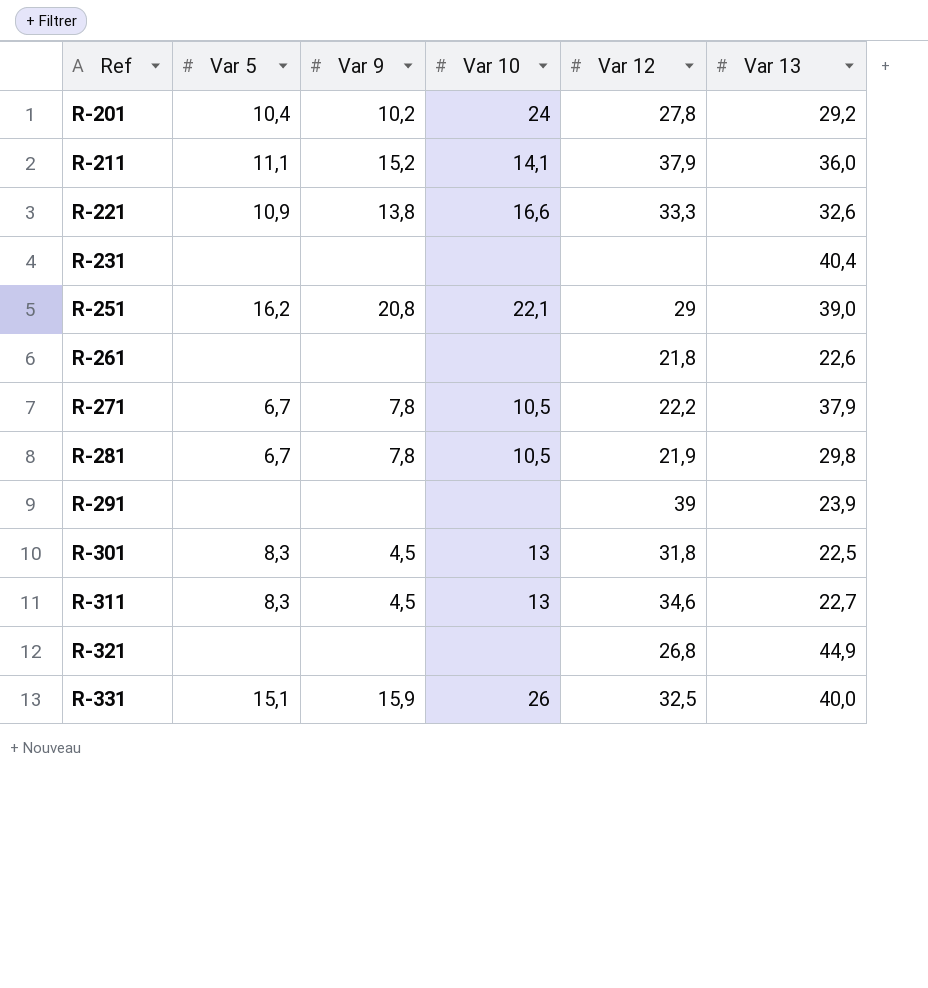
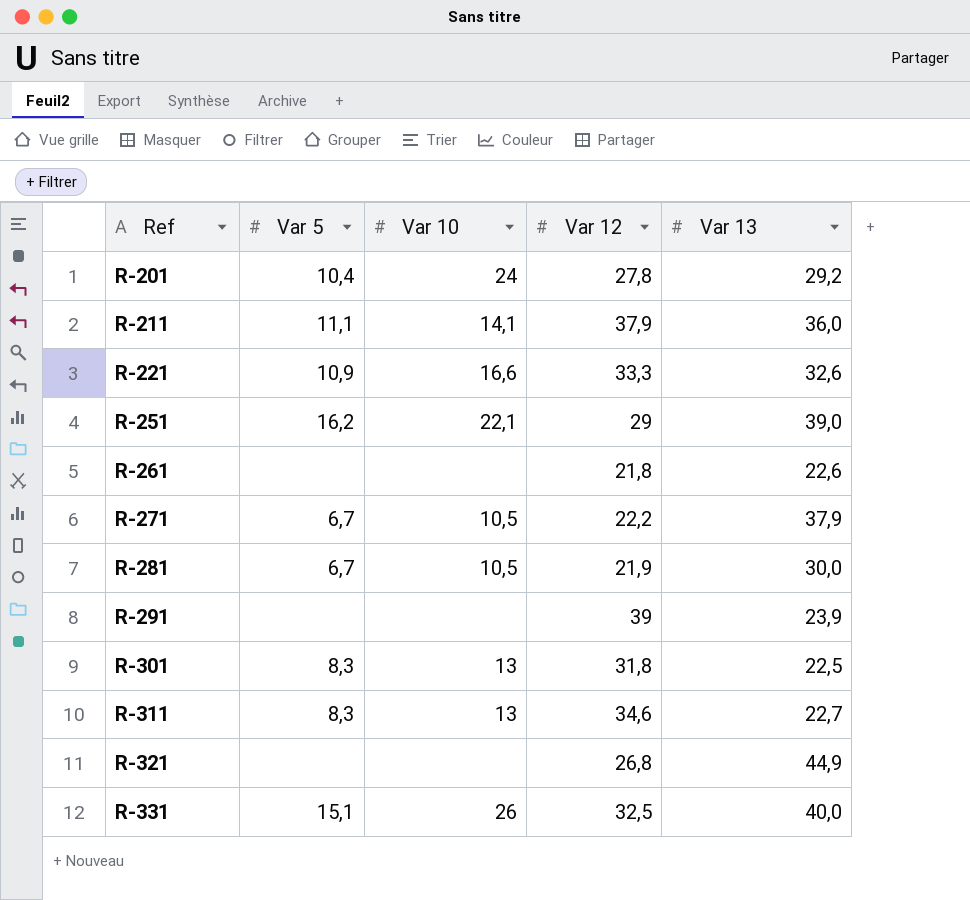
column Var 9 | position: 3 -> none
row R-231: none | none | none | none | 40,4 -> none
R-281 | Var 13: 29,8 -> 30,0

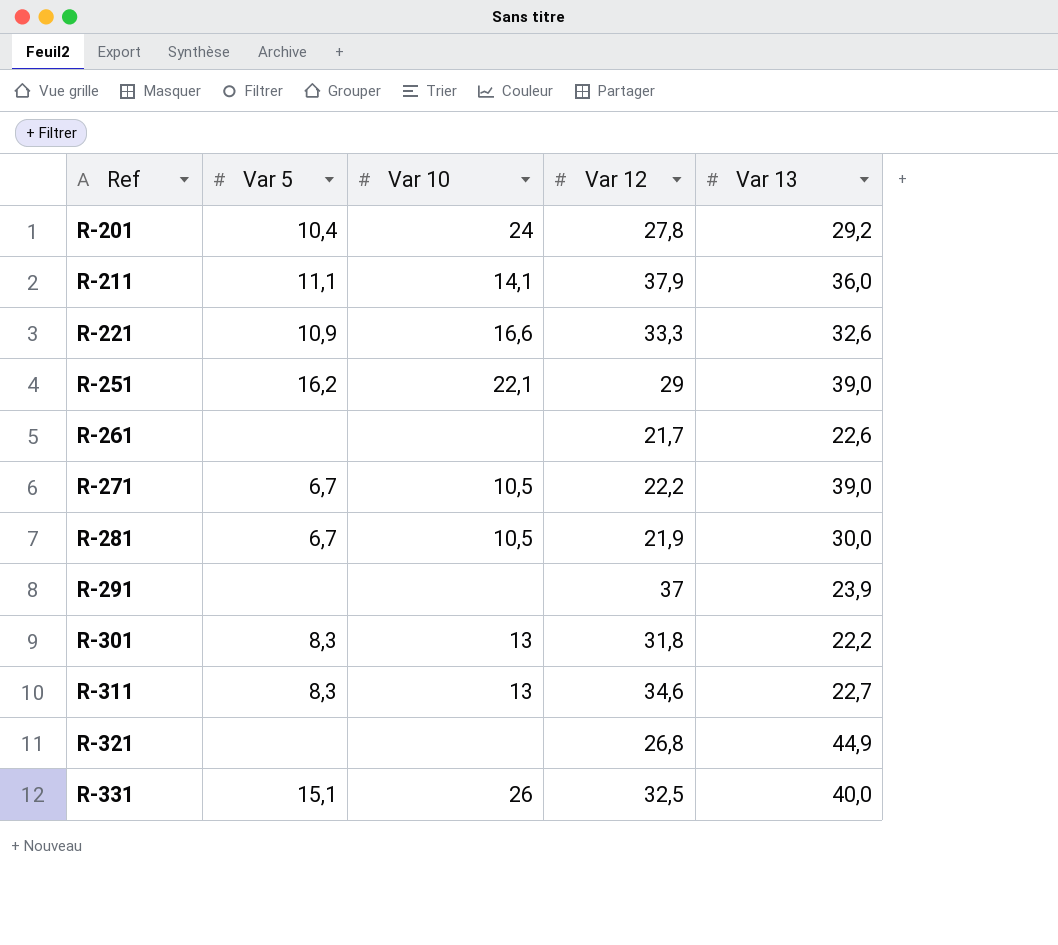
R-261 | Var 12: 21,8 -> 21,7
R-271 | Var 13: 37,9 -> 39,0
R-291 | Var 12: 39 -> 37
R-301 | Var 13: 22,5 -> 22,2

